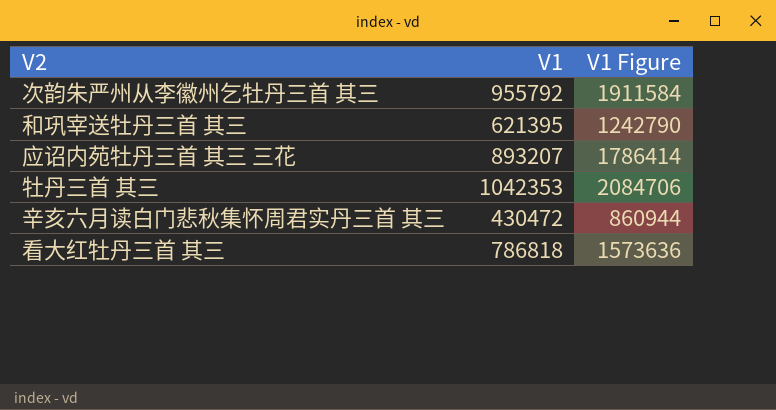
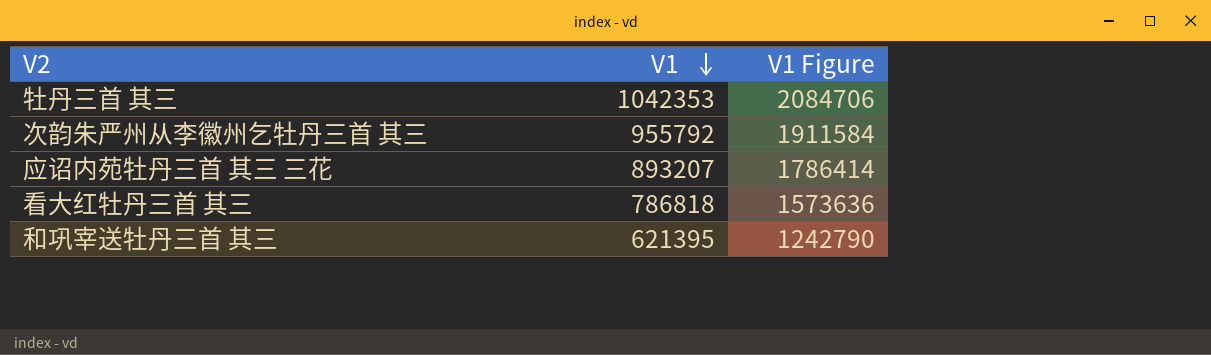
row order: none -> V1 descending
row 辛亥六月读白门悲秋集怀周君实丹三首 其三: 430472 | 860944 -> none

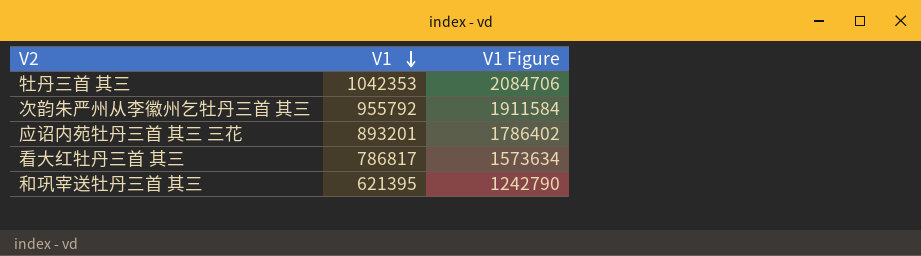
应诏内苑牡丹三首 其三 三花 | V1: 893207 -> 893201
应诏内苑牡丹三首 其三 三花 | V1 Figure: 1786414 -> 1786402
看大红牡丹三首 其三 | V1: 786818 -> 786817
看大红牡丹三首 其三 | V1 Figure: 1573636 -> 1573634

